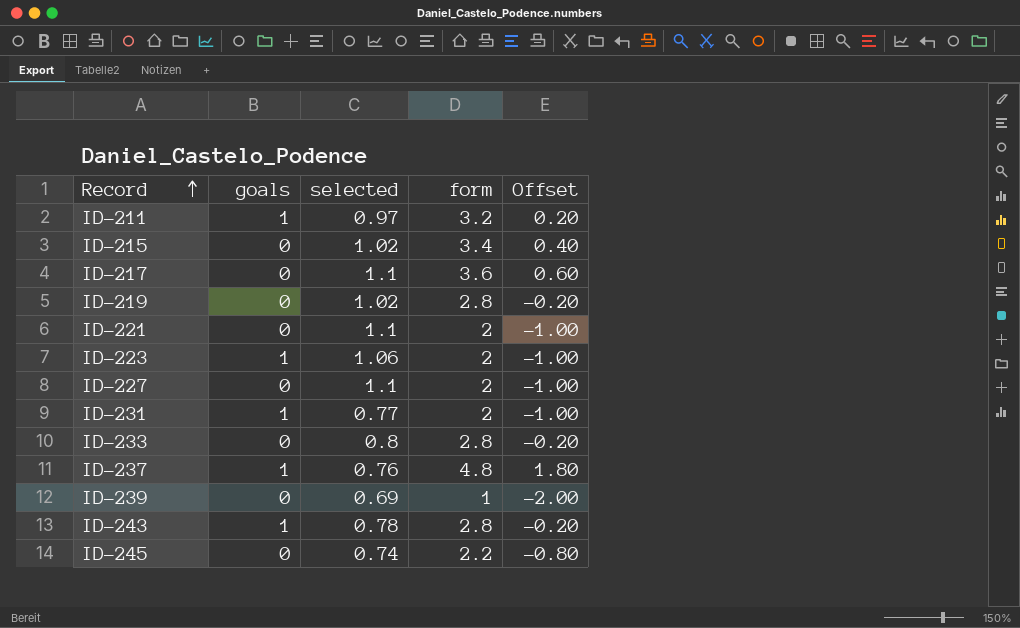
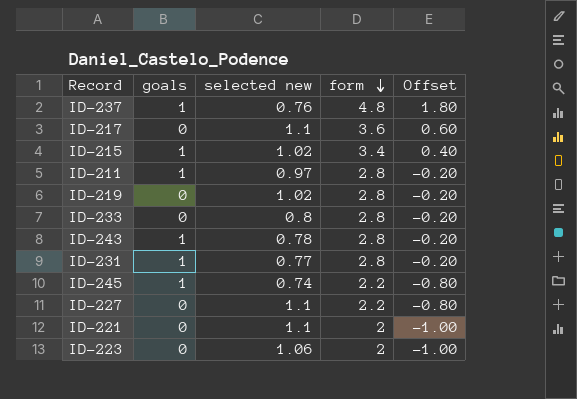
row order: Record ascending -> form descending
column name: selected -> selected new
row ID-239: 0 | 0.69 | 1 | -2.00 -> none
ID-215 | goals: 0 -> 1
ID-211 | form: 3.2 -> 2.8
ID-211 | Offset: 0.20 -> -0.20
ID-231 | form: 2 -> 2.8
ID-231 | Offset: -1.00 -> -0.20
ID-245 | goals: 0 -> 1
ID-227 | form: 2 -> 2.2
ID-227 | Offset: -1.00 -> -0.80
ID-223 | goals: 1 -> 0

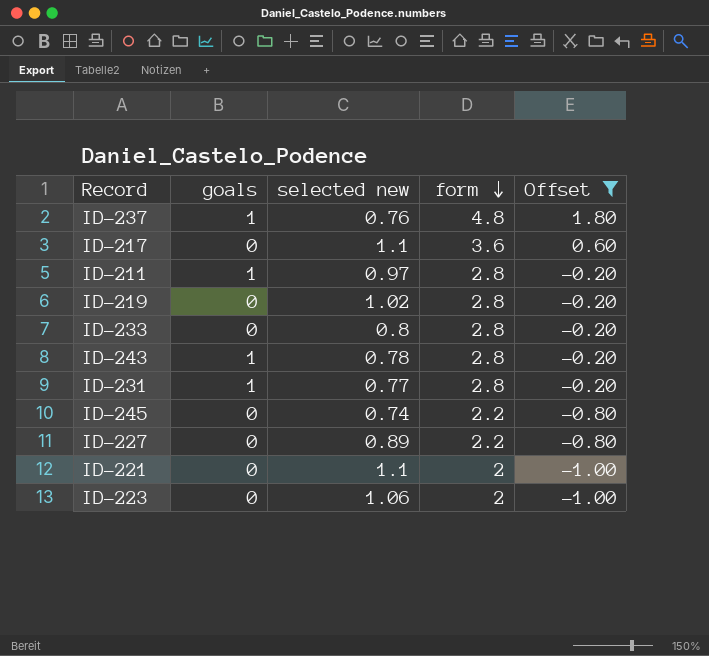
filter: none -> Offset != 0.40
ID-245 | goals: 1 -> 0
ID-227 | selected new: 1.1 -> 0.89

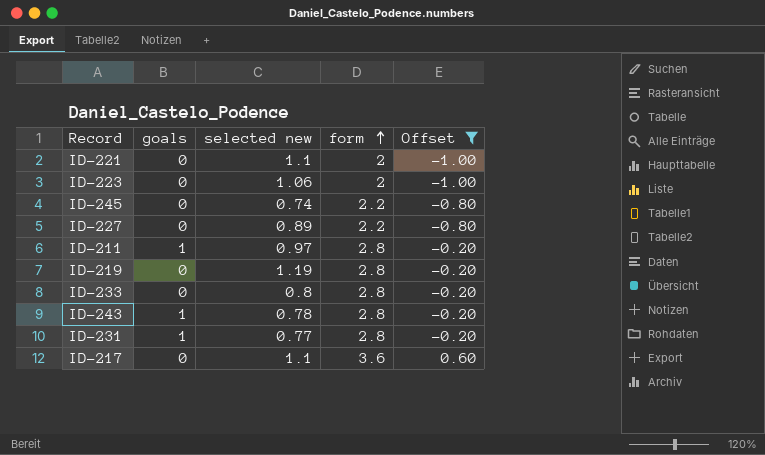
row order: form descending -> form ascending
row ID-237: 1 | 0.76 | 4.8 | 1.80 -> none
ID-219 | selected new: 1.02 -> 1.19

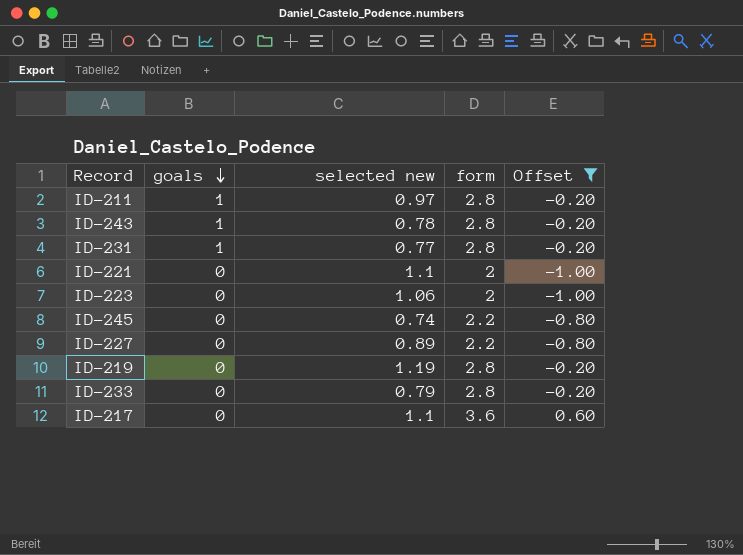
row order: form ascending -> goals descending
ID-233 | selected new: 0.8 -> 0.79

